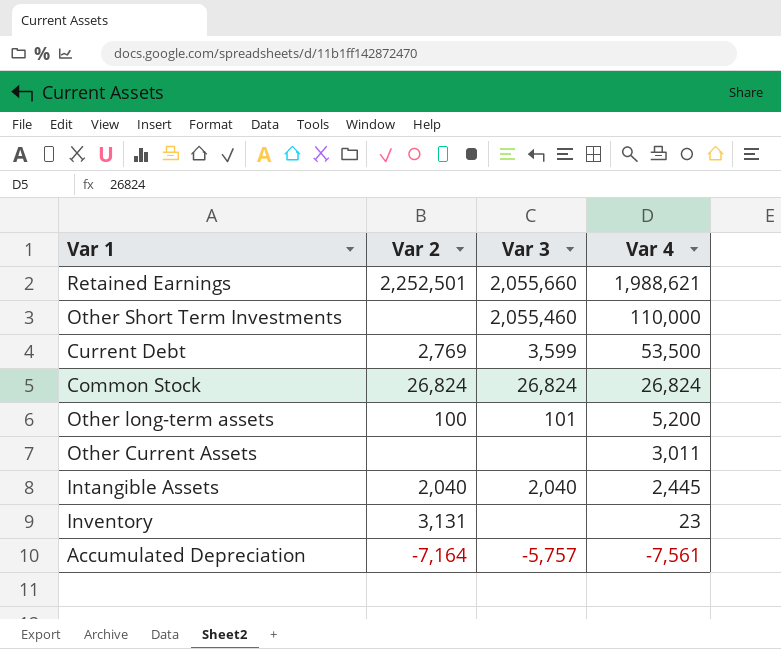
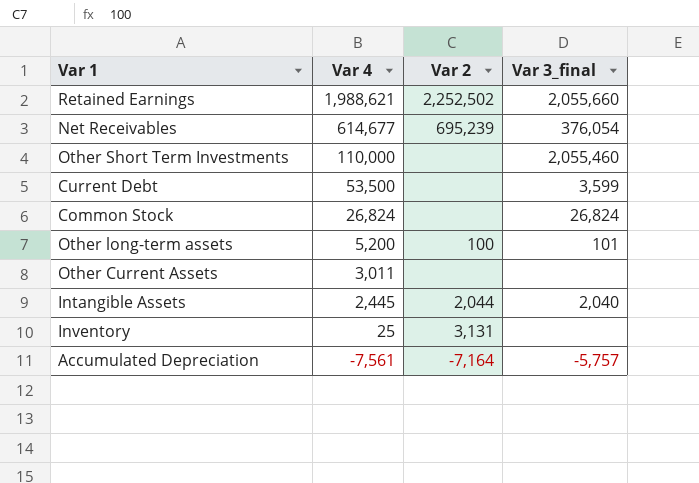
column Var 4 | position: 4 -> 2
column name: Var 3 -> Var 3_final
Retained Earnings | Var 2: 2,252,501 -> 2,252,502
row Net Receivables: none -> 614,677 | 695,239 | 376,054
Current Debt | Var 2: 2,769 -> none
Common Stock | Var 2: 26,824 -> none
Intangible Assets | Var 2: 2,040 -> 2,044
Inventory | Var 4: 23 -> 25

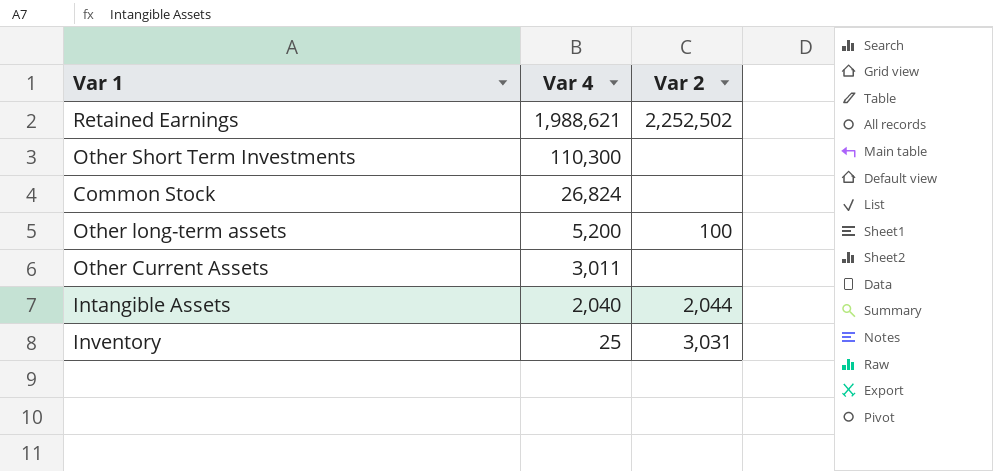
column Var 3_final | position: 4 -> none
row Net Receivables: 614,677 | 695,239 | 376,054 -> none
row Current Debt: 53,500 | none | 3,599 -> none
row Accumulated Depreciation: -7,561 | -7,164 | -5,757 -> none
Other Short Term Investments | Var 4: 110,000 -> 110,300
Intangible Assets | Var 4: 2,445 -> 2,040
Inventory | Var 2: 3,131 -> 3,031

